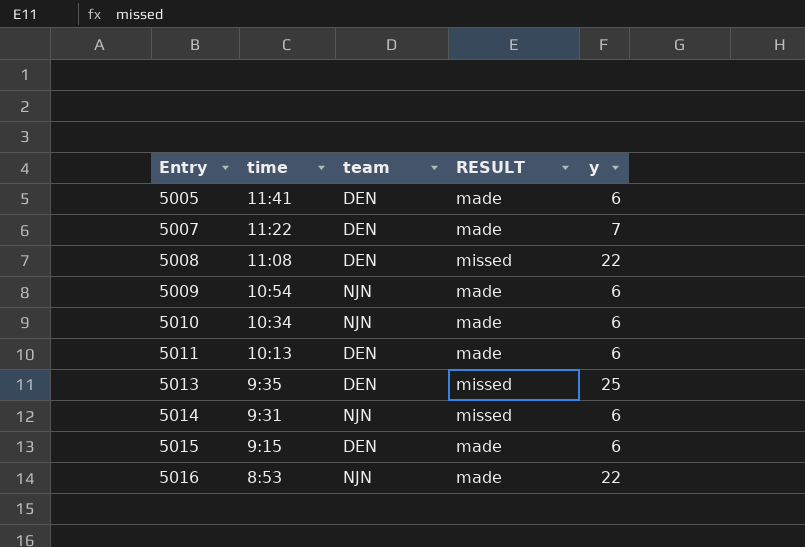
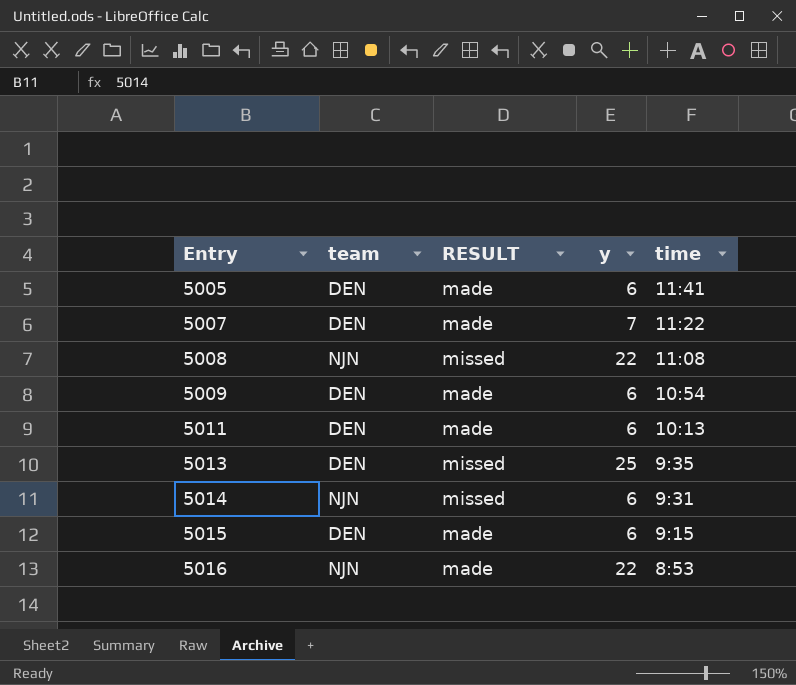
column time | position: 2 -> 5
row 5010: 10:34 | NJN | made | 6 -> none
5008 | team: DEN -> NJN
5009 | team: NJN -> DEN

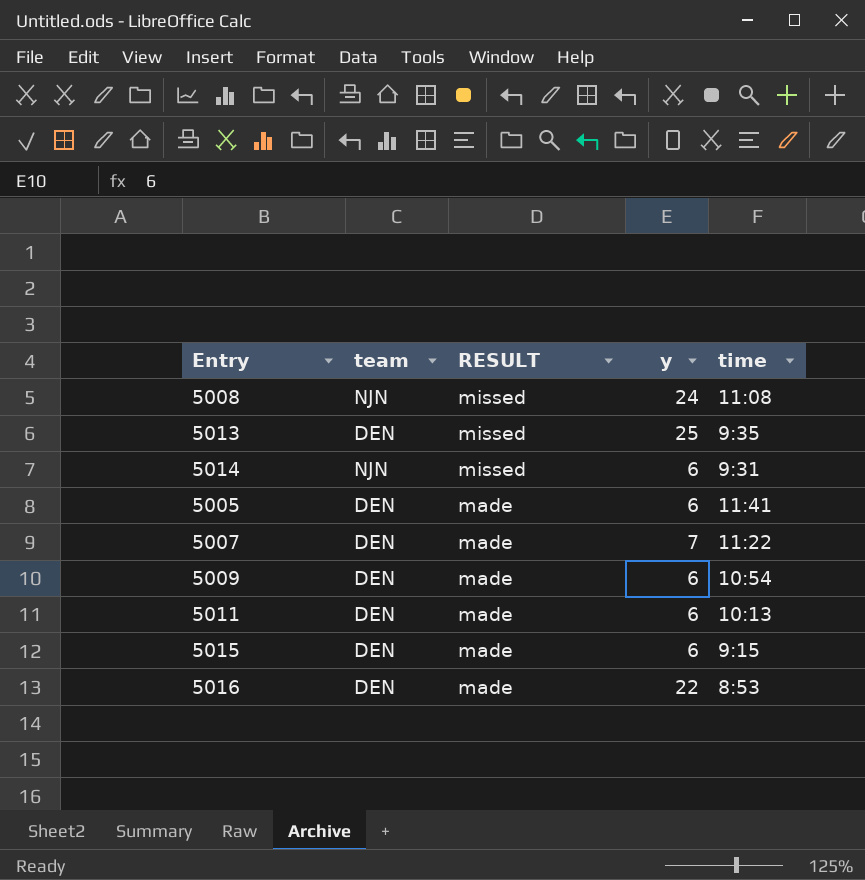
row order: Entry ascending -> RESULT descending
5008 | y: 22 -> 24
5016 | team: NJN -> DEN

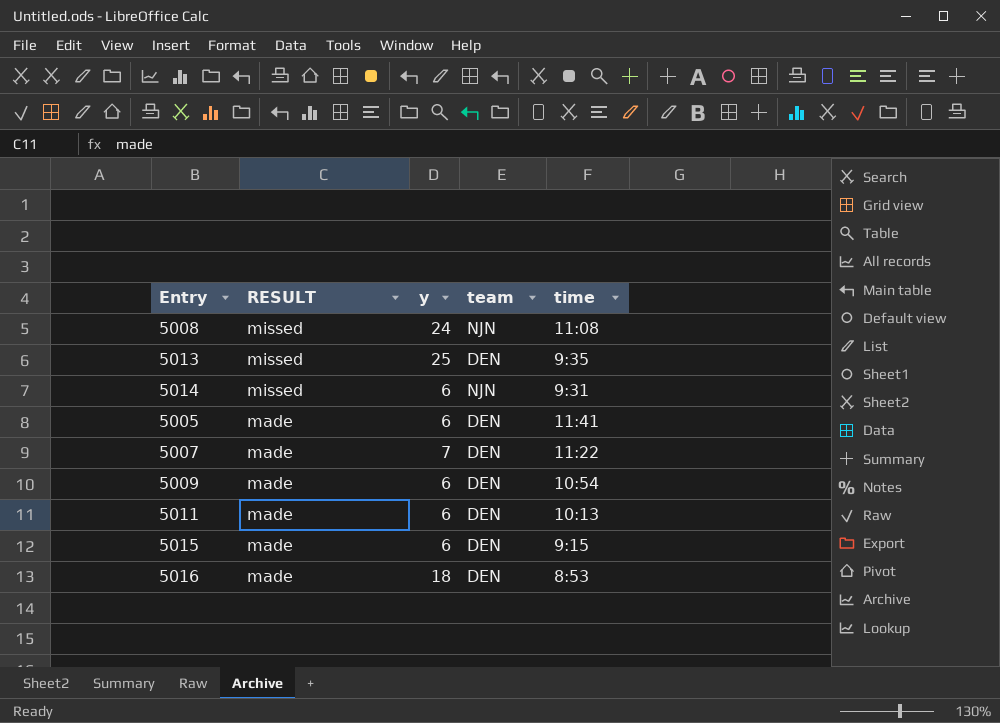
column team | position: 2 -> 4
5016 | y: 22 -> 18

